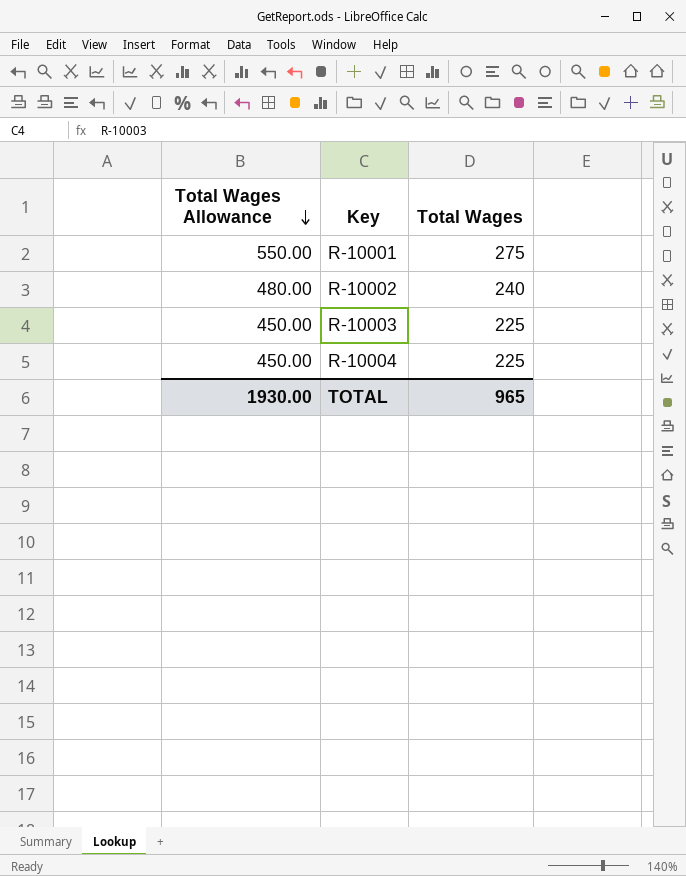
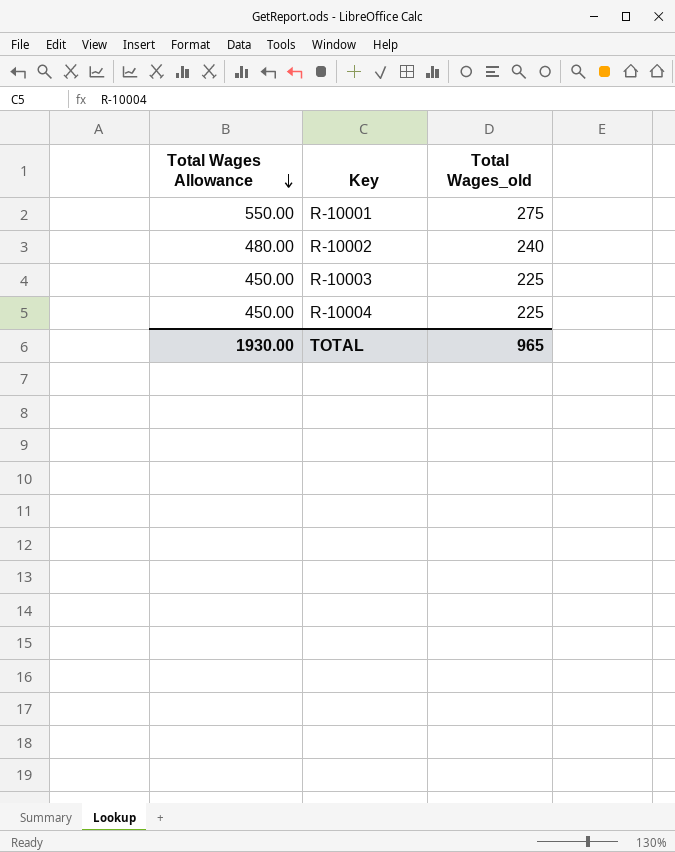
column name: Total Wages -> Total Wages_old

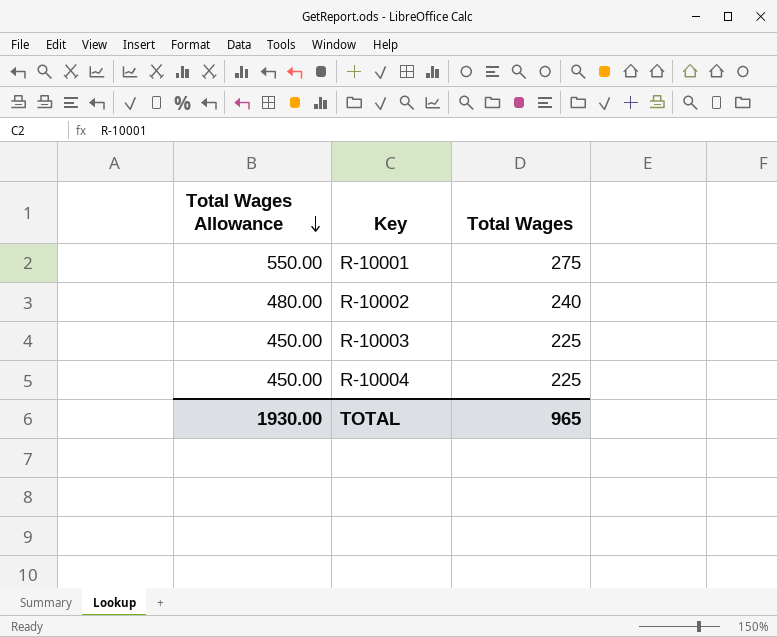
column name: Total Wages_old -> Total Wages

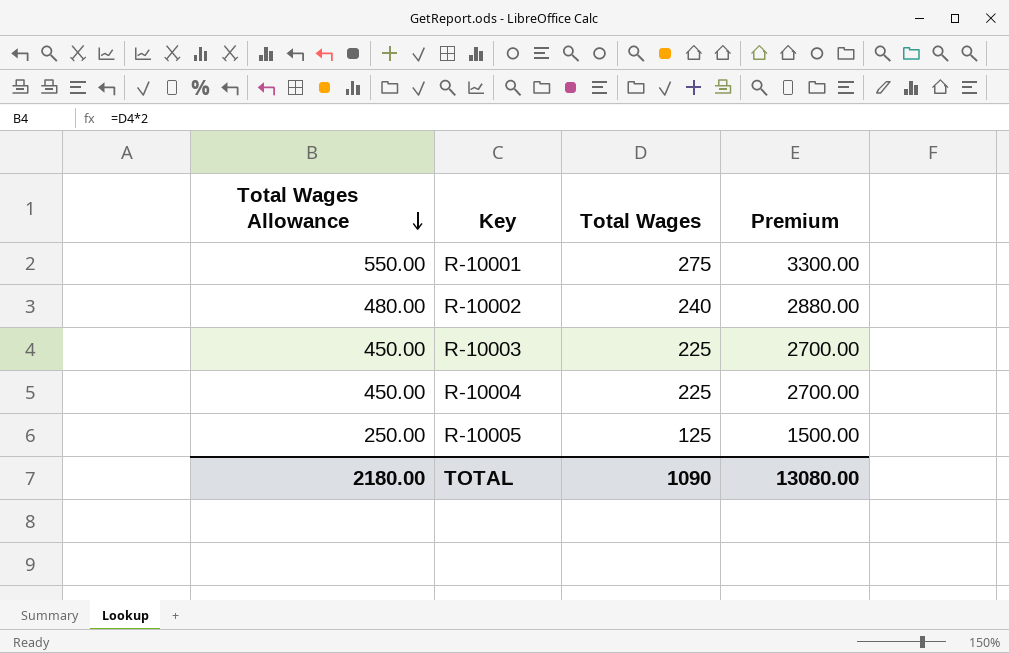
column Premium | formula: none -> [Total Wages] * 12
row R-10005: none -> 250.00 | 125 | 1500.00
TOTAL | Total Wages Allowance: 1930.00 -> 2180.00
TOTAL | Total Wages: 965 -> 1090

